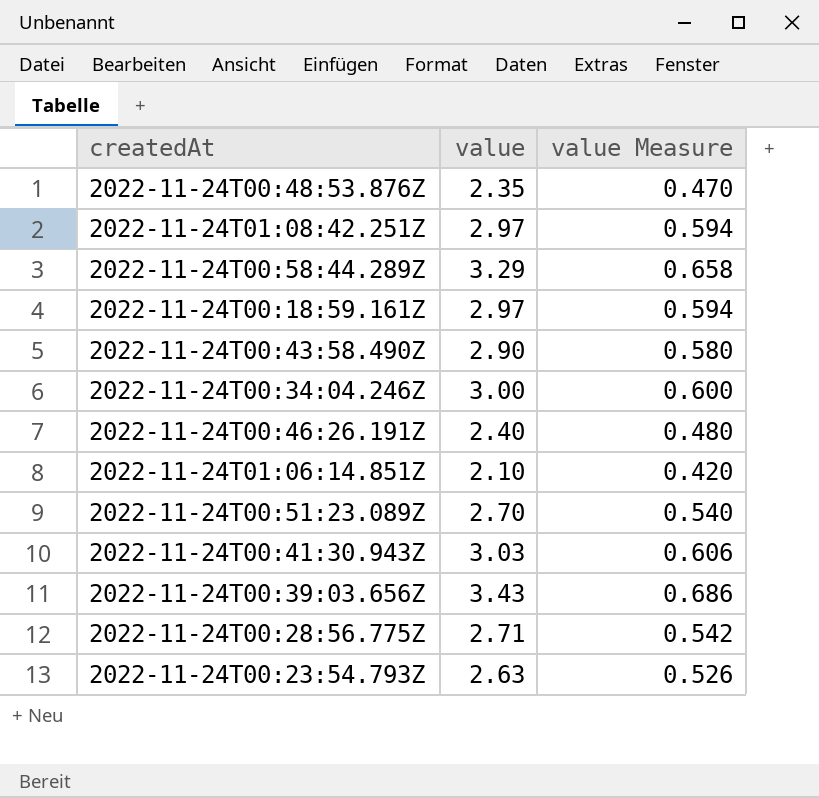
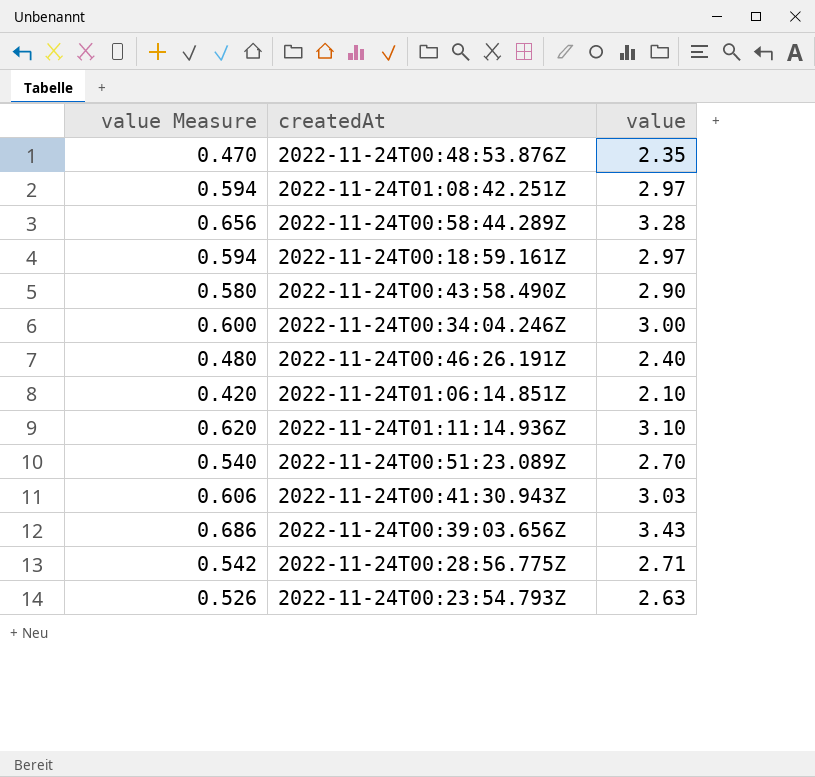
column value Measure | position: 3 -> 1
2022-11-24T00:58:44.289Z | value Measure: 0.658 -> 0.656
2022-11-24T00:58:44.289Z | value: 3.29 -> 3.28
row 2022-11-24T01:11:14.936Z: none -> 0.620 | 3.10

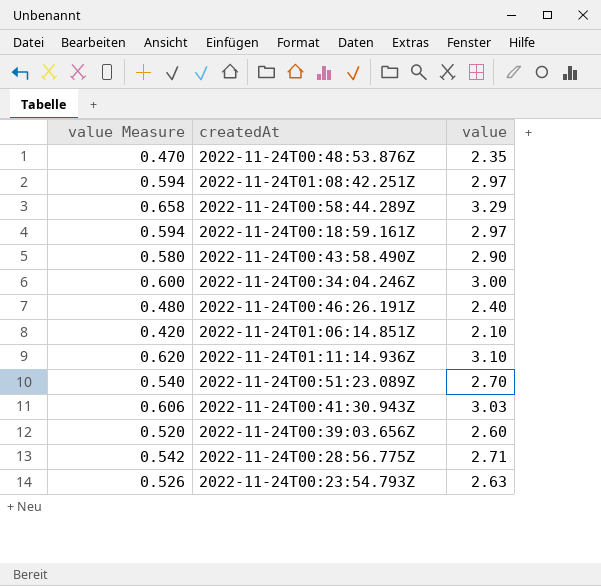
2022-11-24T00:58:44.289Z | value Measure: 0.656 -> 0.658
2022-11-24T00:58:44.289Z | value: 3.28 -> 3.29
2022-11-24T00:39:03.656Z | value Measure: 0.686 -> 0.520
2022-11-24T00:39:03.656Z | value: 3.43 -> 2.60

